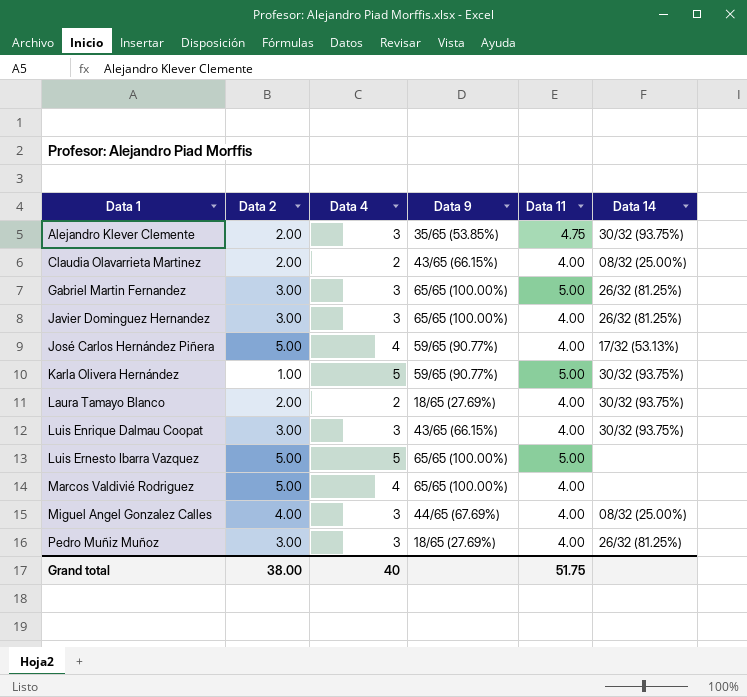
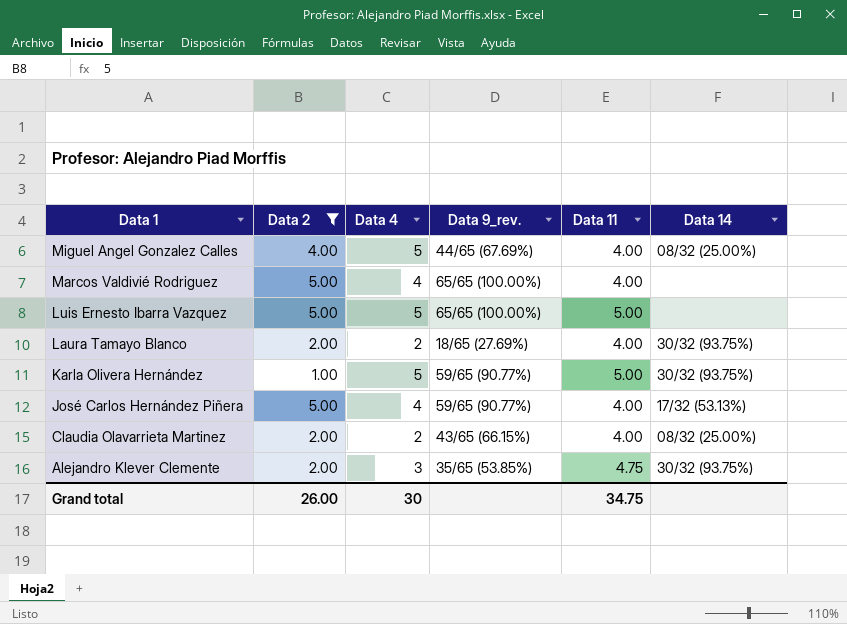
filter: none -> Data 2 != 3.00
row order: Data 1 ascending -> Data 1 descending
column name: Data 9 -> Data 9_rev.
Miguel Angel Gonzalez Calles | Data 4: 3 -> 5
Grand total | Data 2: 38.00 -> 26.00
Grand total | Data 4: 40 -> 30
Grand total | Data 11: 51.75 -> 34.75

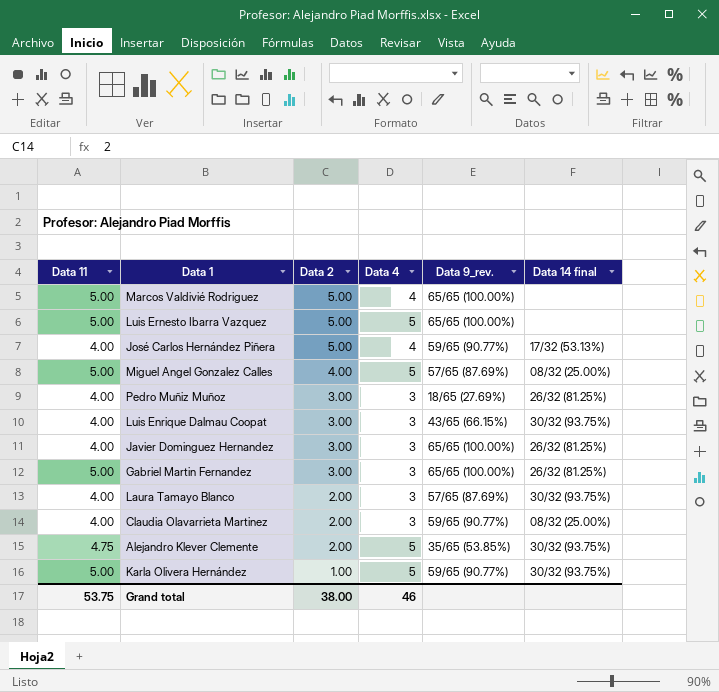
filter: Data 2 != 3.00 -> none
row order: Data 1 descending -> Data 2 descending
column Data 11 | position: 5 -> 1
column name: Data 14 -> Data 14 final
Marcos Valdivié Rodriguez | Data 11: 4.00 -> 5.00
Miguel Angel Gonzalez Calles | Data 11: 4.00 -> 5.00
Miguel Angel Gonzalez Calles | Data 9_rev.: 44/65 (67.69%) -> 57/65 (87.69%)
Laura Tamayo Blanco | Data 4: 2 -> 3
Laura Tamayo Blanco | Data 9_rev.: 18/65 (27.69%) -> 57/65 (87.69%)
Claudia Olavarrieta Martinez | Data 4: 2 -> 3
Claudia Olavarrieta Martinez | Data 9_rev.: 43/65 (66.15%) -> 59/65 (90.77%)
Alejandro Klever Clemente | Data 4: 3 -> 5
Grand total | Data 11: 34.75 -> 53.75
Grand total | Data 2: 26.00 -> 38.00
Grand total | Data 4: 30 -> 46

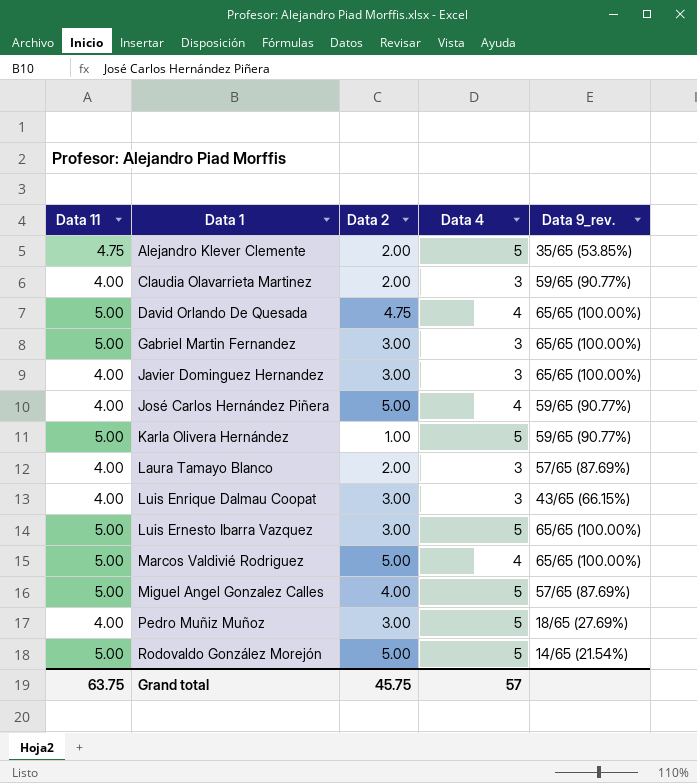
row order: Data 2 descending -> Data 1 ascending
column Data 14 final | position: 6 -> none
row David Orlando De Quesada: none -> 5.00 | 4.75 | 4 | 65/65 (100.00%)
Luis Ernesto Ibarra Vazquez | Data 2: 5.00 -> 3.00
Pedro Muñiz Muñoz | Data 4: 3 -> 5
row Rodovaldo González Morejón: none -> 5.00 | 5.00 | 5 | 14/65 (21.54%)
Grand total | Data 11: 53.75 -> 63.75
Grand total | Data 2: 38.00 -> 45.75
Grand total | Data 4: 46 -> 57

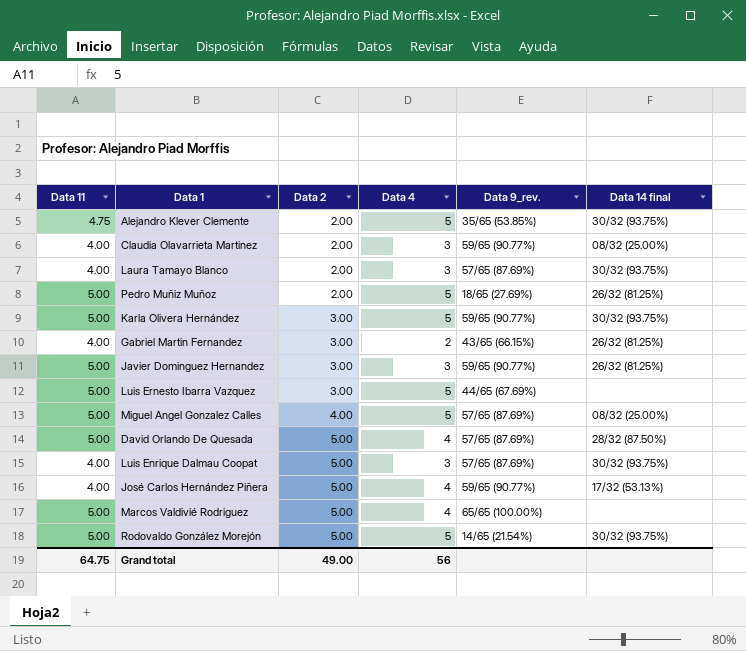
row order: Data 1 ascending -> Data 2 ascending
column Data 14 final | position: none -> 6
Pedro Muñiz Muñoz | Data 11: 4.00 -> 5.00
Pedro Muñiz Muñoz | Data 2: 3.00 -> 2.00
Karla Olivera Hernández | Data 2: 1.00 -> 3.00
Gabriel Martin Fernandez | Data 11: 5.00 -> 4.00
Gabriel Martin Fernandez | Data 4: 3 -> 2
Gabriel Martin Fernandez | Data 9_rev.: 65/65 (100.00%) -> 43/65 (66.15%)
Javier Dominguez Hernandez | Data 11: 4.00 -> 5.00
Javier Dominguez Hernandez | Data 9_rev.: 65/65 (100.00%) -> 59/65 (90.77%)
Luis Ernesto Ibarra Vazquez | Data 9_rev.: 65/65 (100.00%) -> 44/65 (67.69%)
David Orlando De Quesada | Data 2: 4.75 -> 5.00
David Orlando De Quesada | Data 9_rev.: 65/65 (100.00%) -> 57/65 (87.69%)
Luis Enrique Dalmau Coopat | Data 2: 3.00 -> 5.00
Luis Enrique Dalmau Coopat | Data 9_rev.: 43/65 (66.15%) -> 57/65 (87.69%)
Grand total | Data 11: 63.75 -> 64.75
Grand total | Data 2: 45.75 -> 49.00
Grand total | Data 4: 57 -> 56

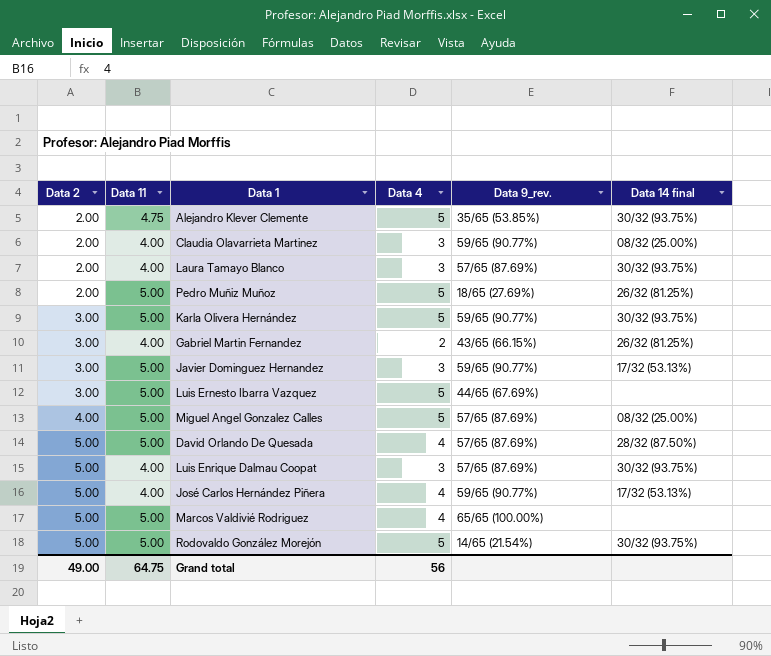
column Data 2 | position: 3 -> 1
Javier Dominguez Hernandez | Data 14 final: 26/32 (81.25%) -> 17/32 (53.13%)

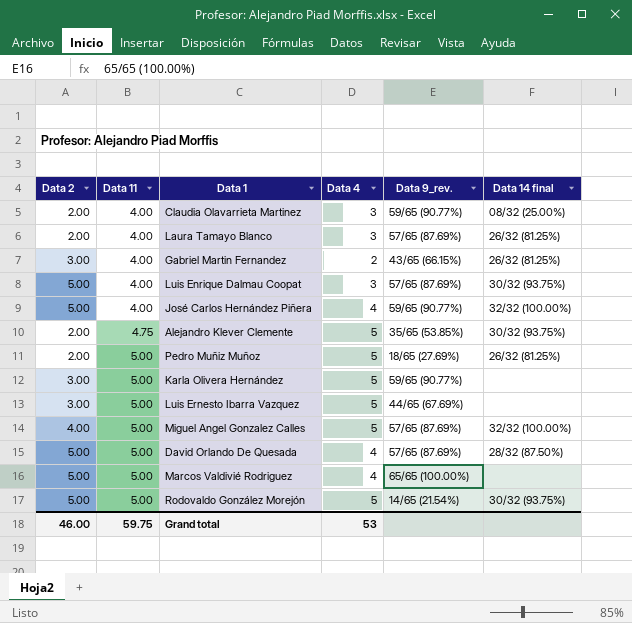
row order: Data 2 ascending -> Data 11 ascending
row Javier Dominguez Hernandez: 3.00 | 5.00 | 3 | 59/65 (90.77%) | 17/32 (53.13%) -> none
Laura Tamayo Blanco | Data 14 final: 30/32 (93.75%) -> 26/32 (81.25%)
José Carlos Hernández Piñera | Data 14 final: 17/32 (53.13%) -> 32/32 (100.00%)
Karla Olivera Hernández | Data 14 final: 30/32 (93.75%) -> none
Miguel Angel Gonzalez Calles | Data 14 final: 08/32 (25.00%) -> 32/32 (100.00%)
Grand total | Data 2: 49.00 -> 46.00
Grand total | Data 11: 64.75 -> 59.75
Grand total | Data 4: 56 -> 53

